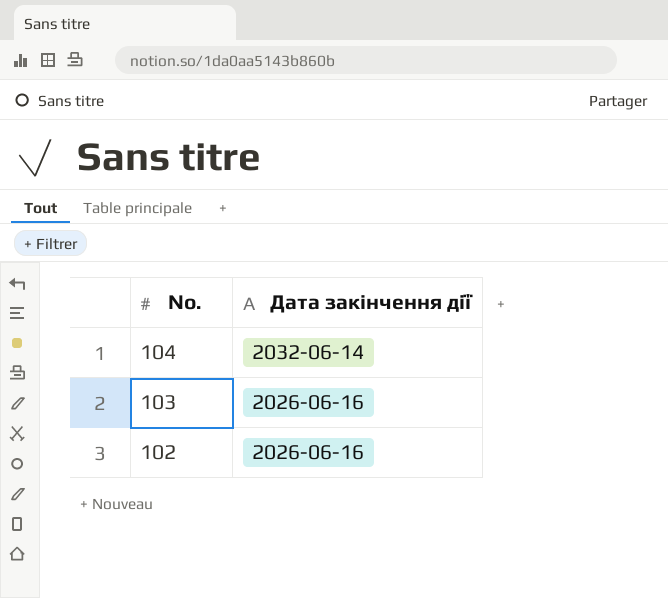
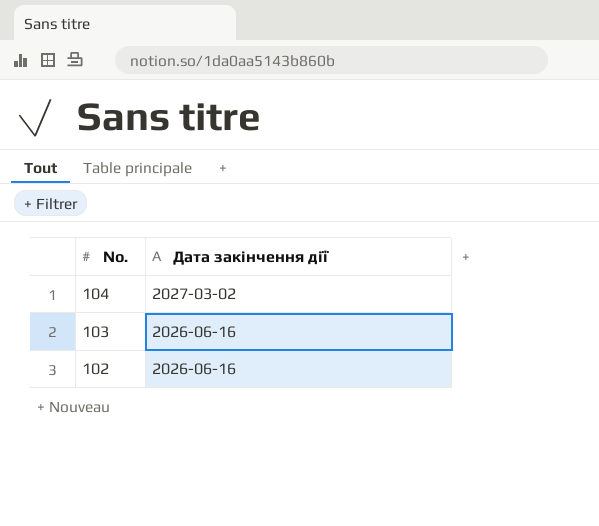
104 | Дата закінчення дії: 2032-06-14 -> 2027-03-02

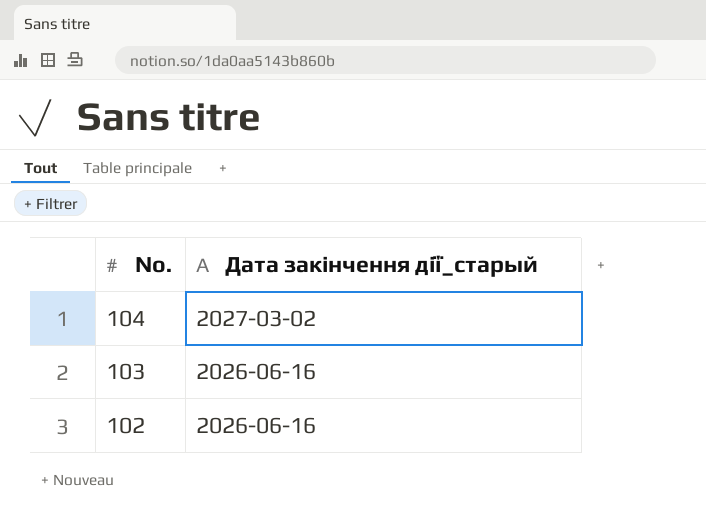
column name: Дата закінчення дії -> Дата закінчення дії_старый

